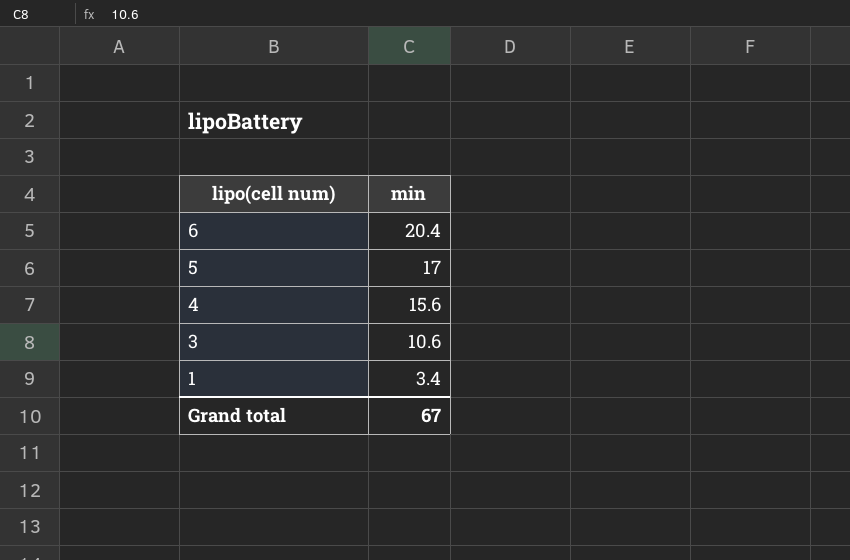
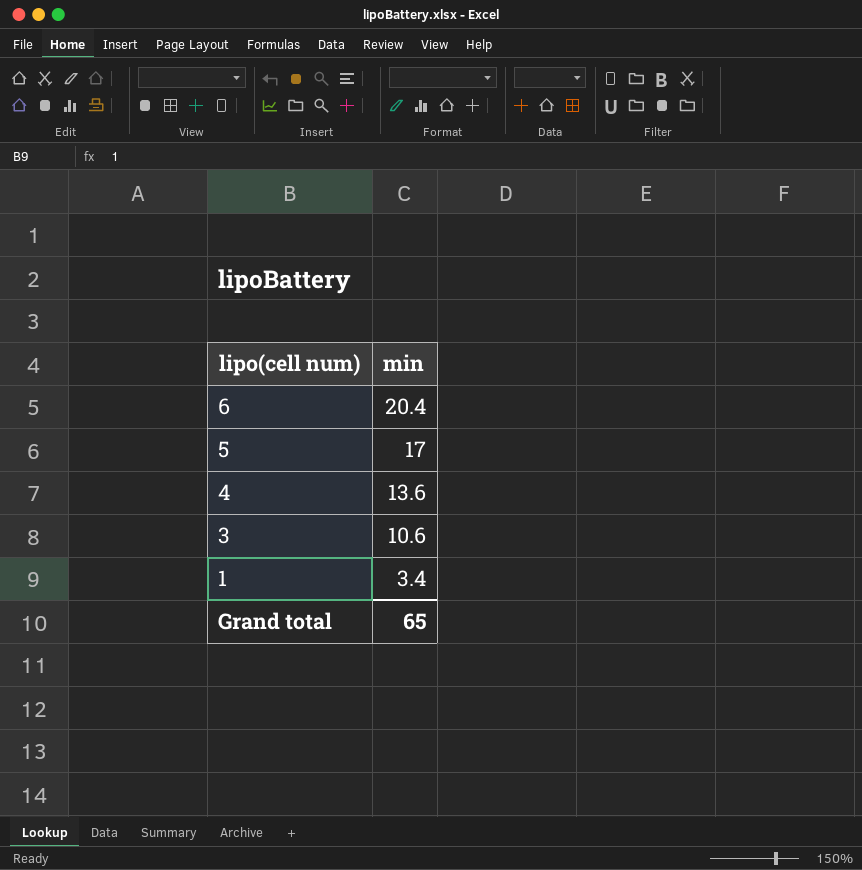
4 | min: 15.6 -> 13.6
Grand total | min: 67 -> 65

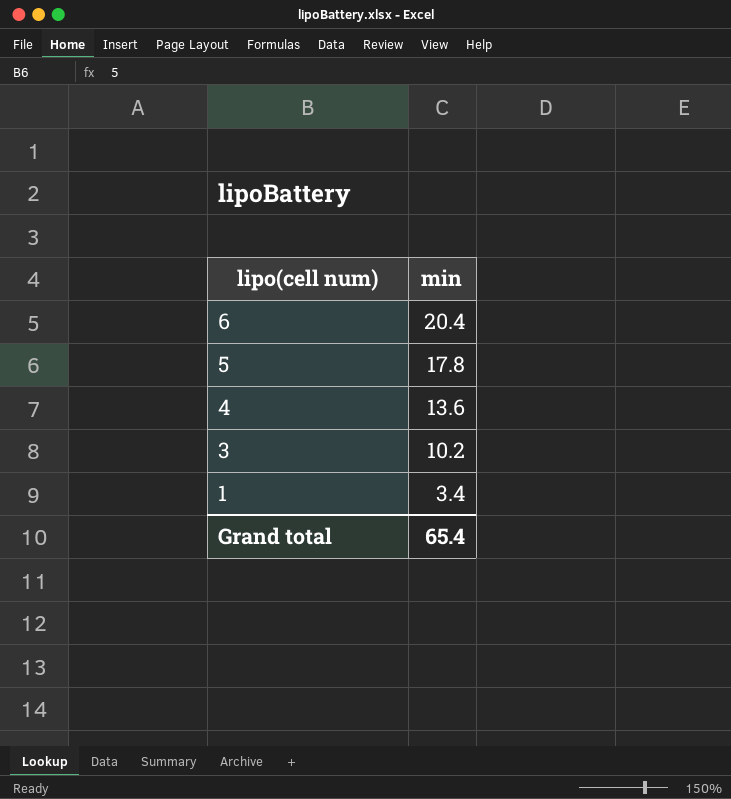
5 | min: 17 -> 17.8
3 | min: 10.6 -> 10.2
Grand total | min: 65 -> 65.4

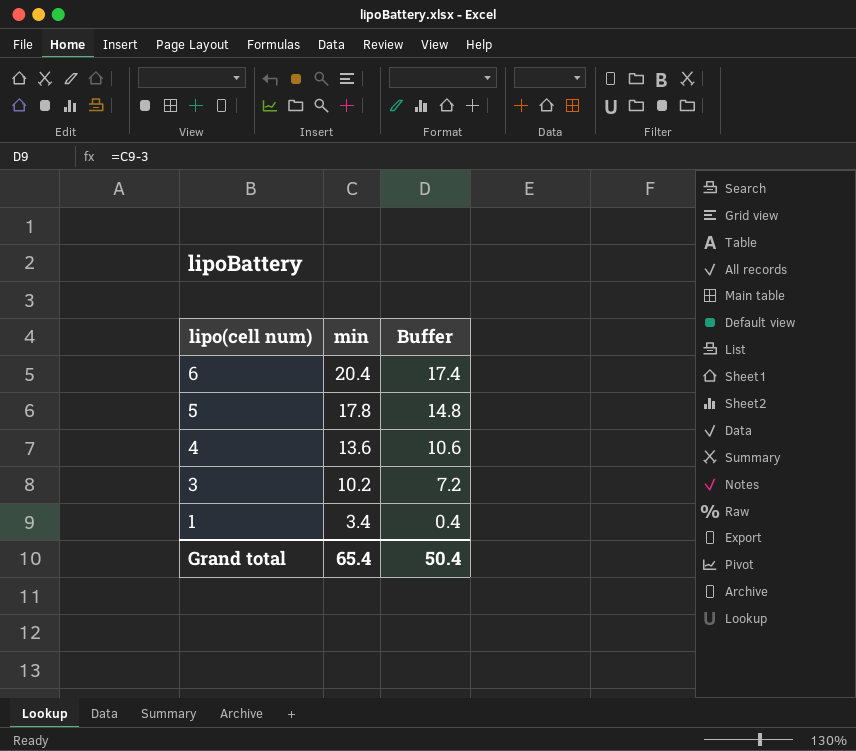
column Buffer | formula: none -> [min] - 3

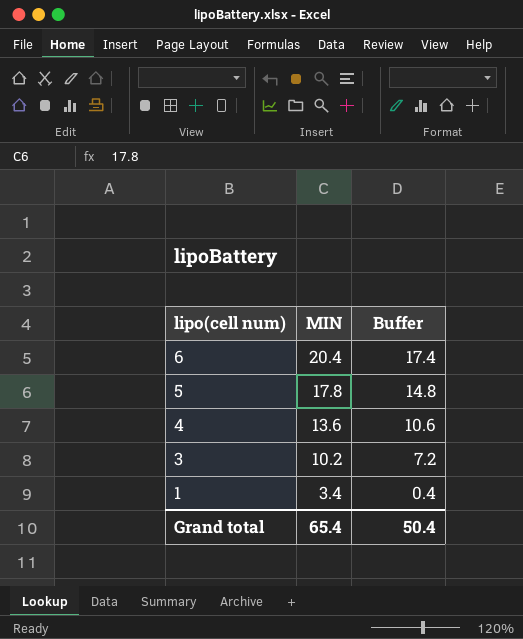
column name: min -> MIN

